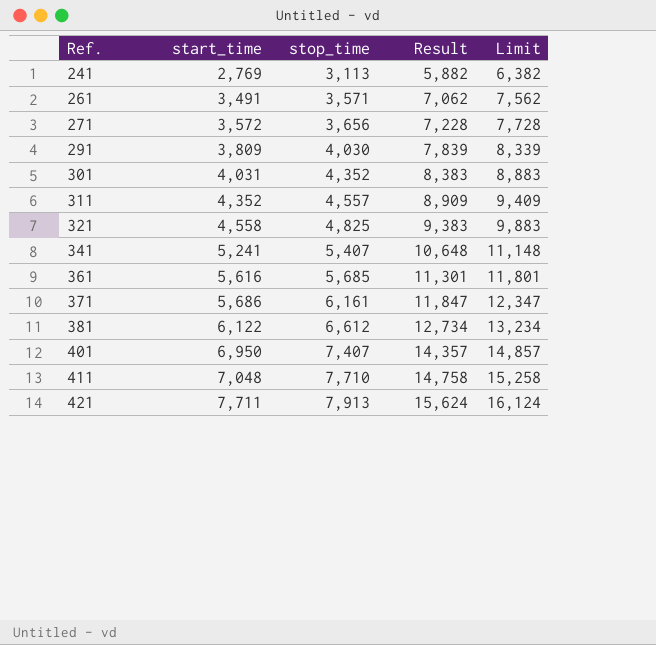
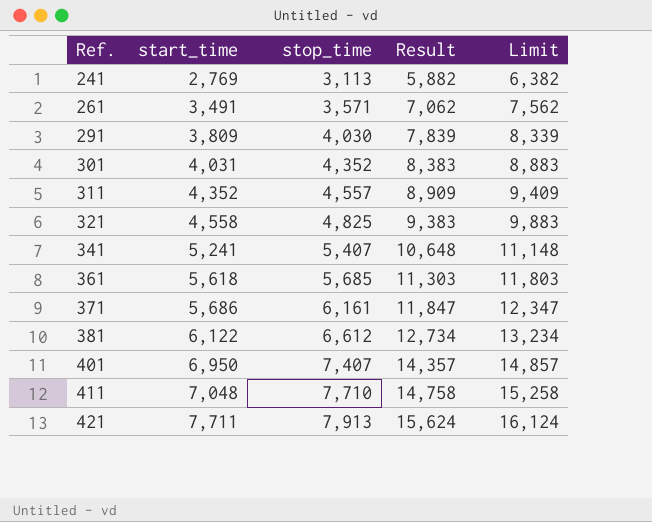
row 271: 3,572 | 3,656 | 7,228 | 7,728 -> none
361 | start_time: 5,616 -> 5,618
361 | Result: 11,301 -> 11,303
361 | Limit: 11,801 -> 11,803

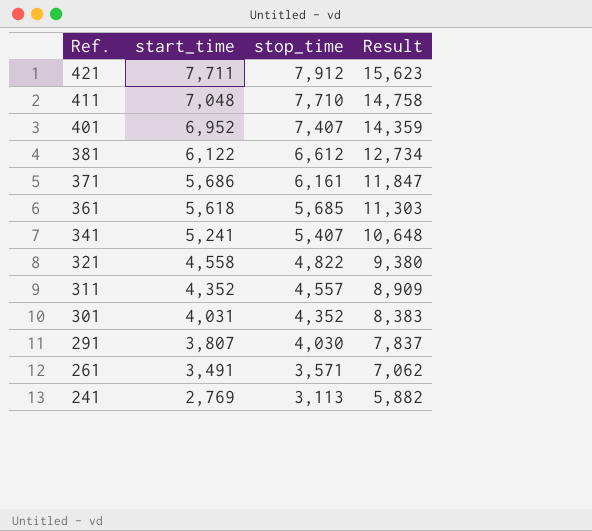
row order: Ref. ascending -> Ref. descending
column Limit | formula: [Result] + 500 -> none
421 | stop_time: 7,913 -> 7,912
421 | Result: 15,624 -> 15,623
401 | start_time: 6,950 -> 6,952
401 | Result: 14,357 -> 14,359
321 | stop_time: 4,825 -> 4,822
321 | Result: 9,383 -> 9,380
291 | start_time: 3,809 -> 3,807
291 | Result: 7,839 -> 7,837

